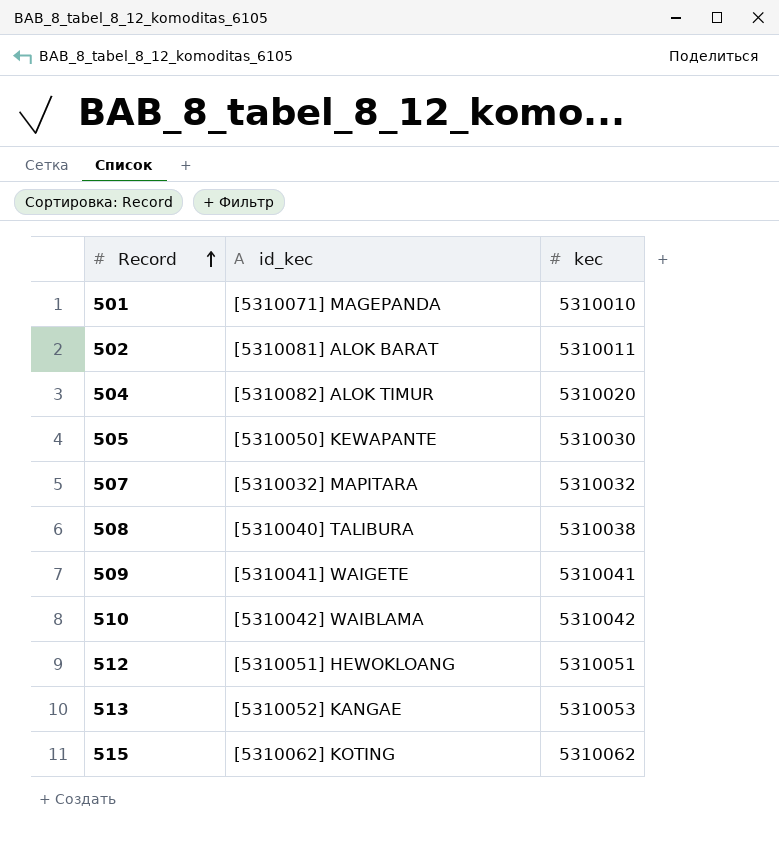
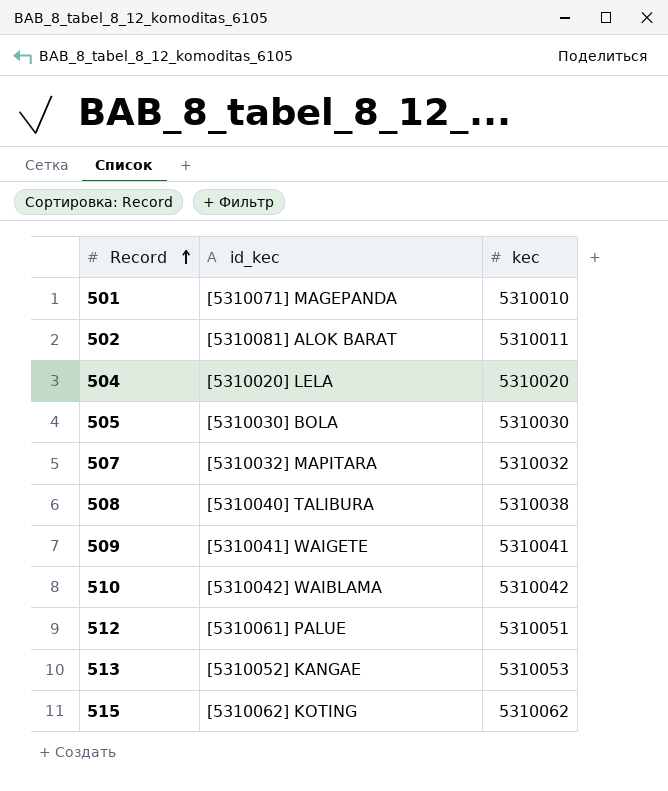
504 | id_kec: [5310082] ALOK TIMUR -> [5310020] LELA
505 | id_kec: [5310050] KEWAPANTE -> [5310030] BOLA
512 | id_kec: [5310051] HEWOKLOANG -> [5310061] PALUE

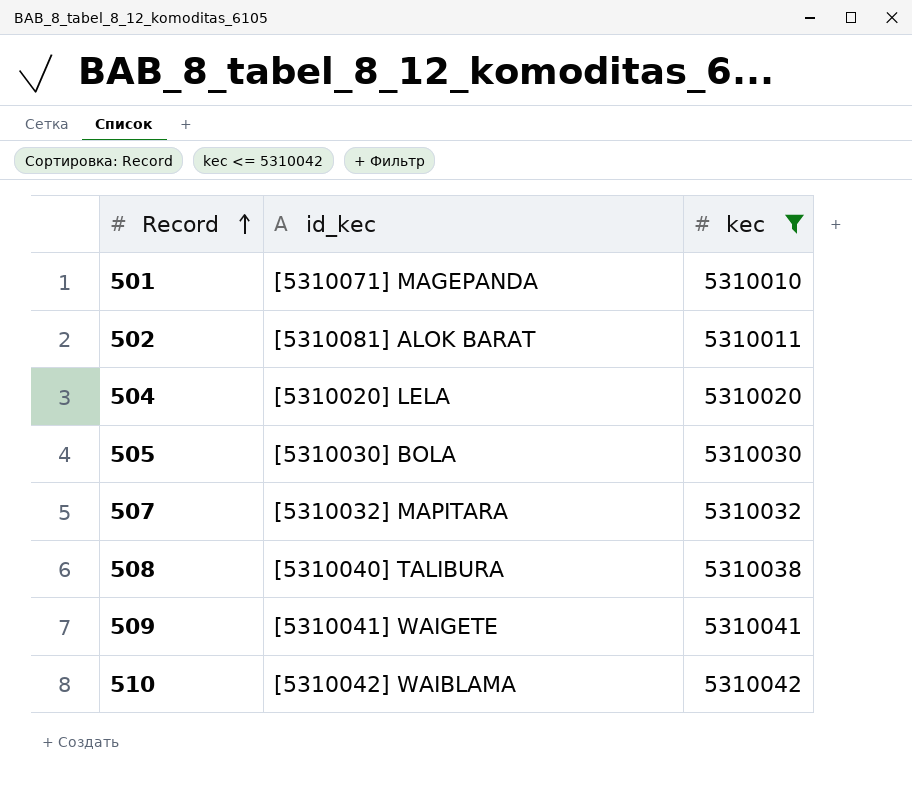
filter: none -> kec <= 5310042

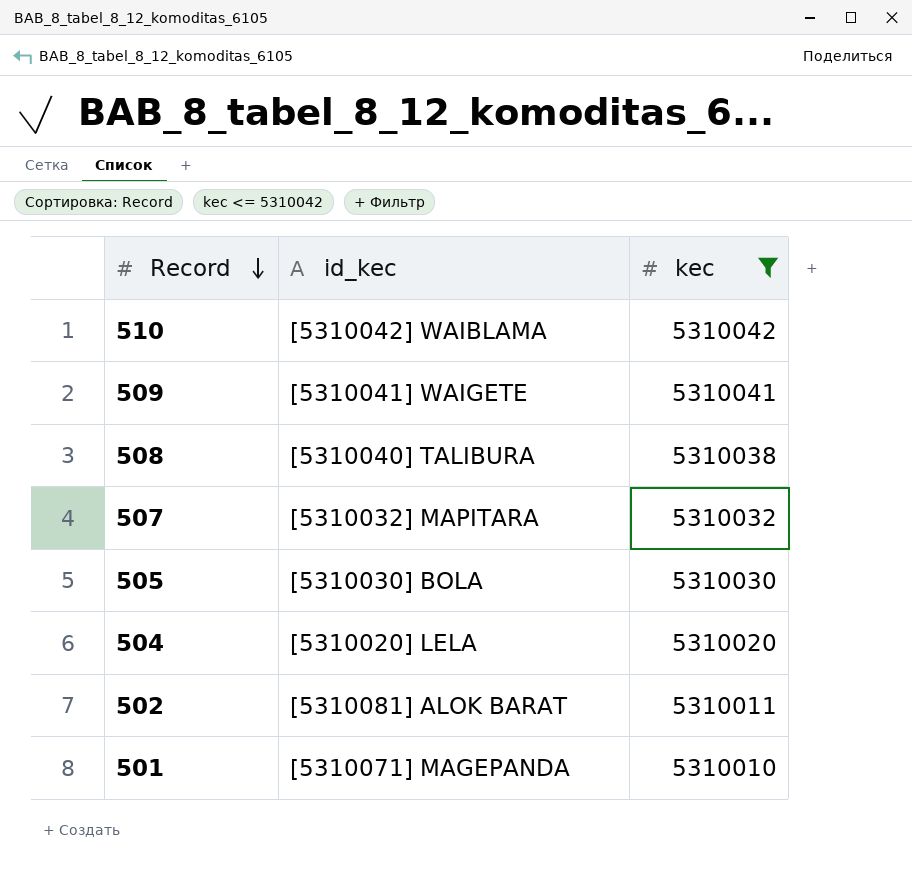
row order: Record ascending -> Record descending

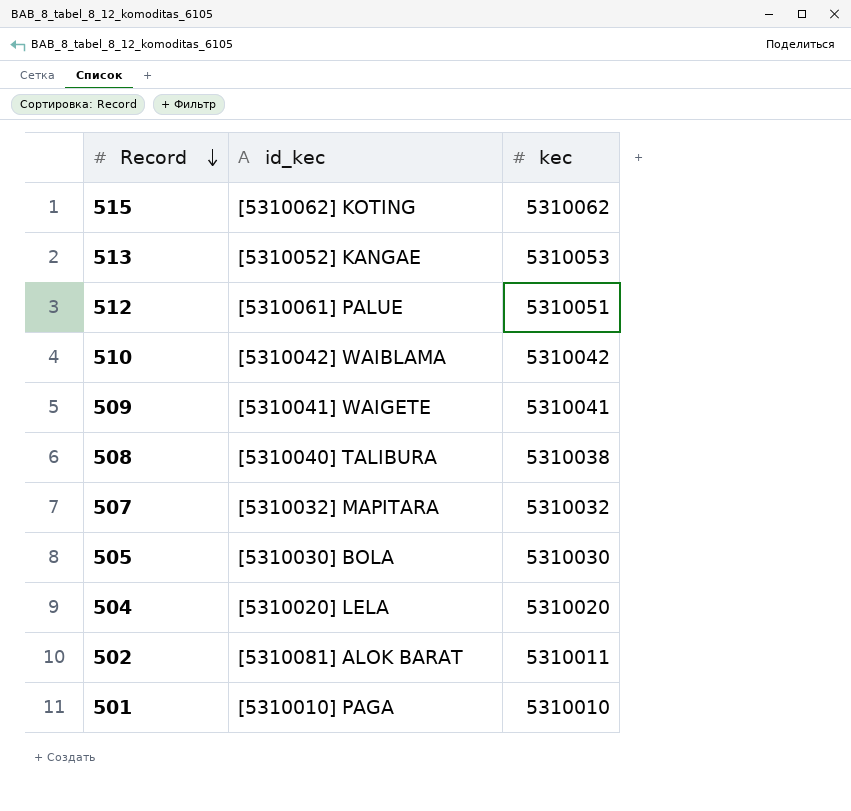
filter: kec <= 5310042 -> none
501 | id_kec: [5310071] MAGEPANDA -> [5310010] PAGA

